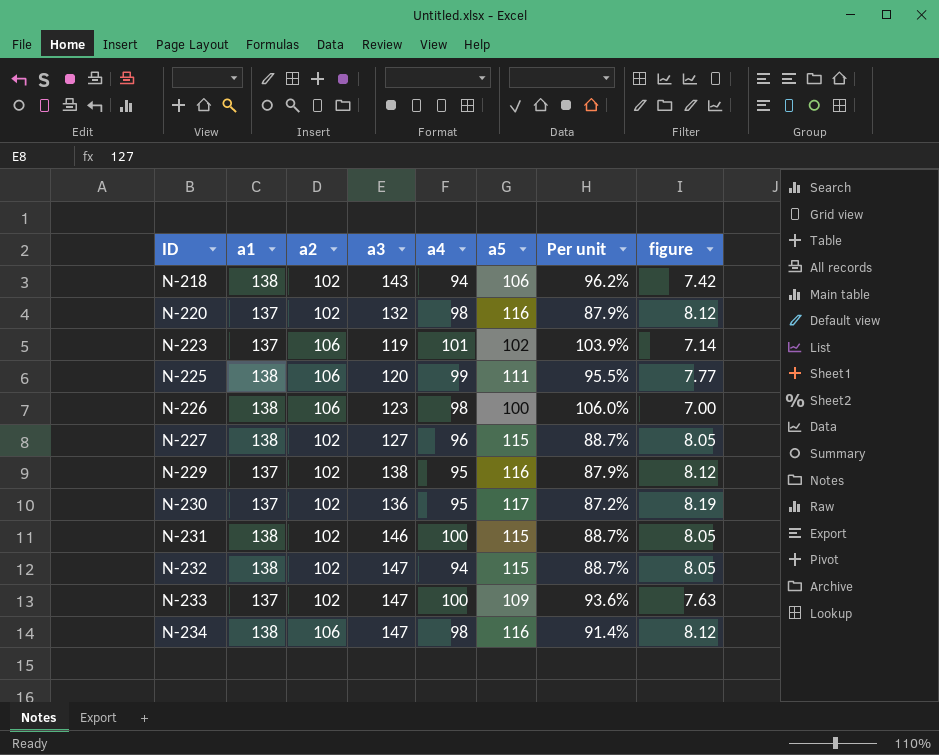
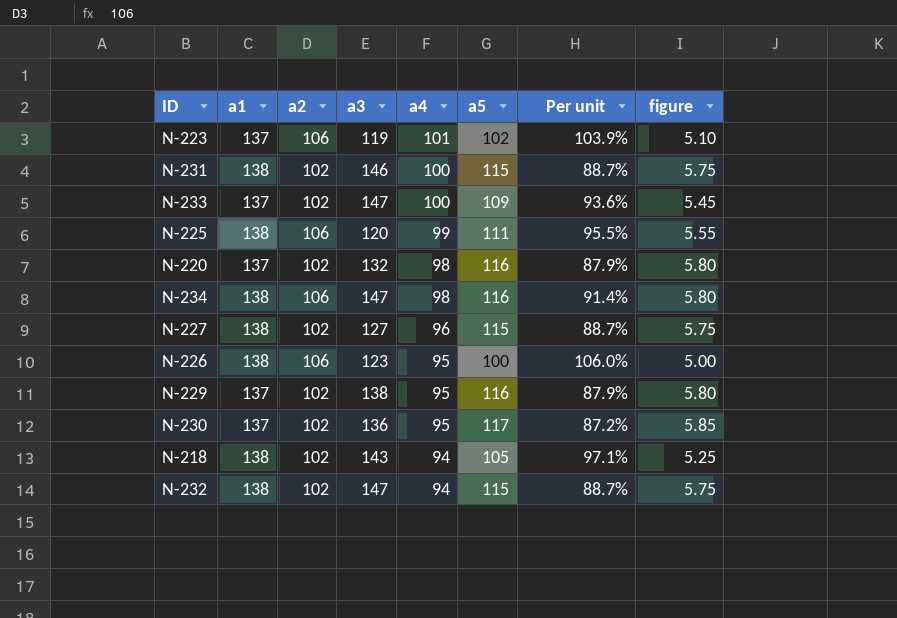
row order: ID ascending -> a4 descending
column figure | formula: [a5] * 0.07 -> [a5] * 0.05
N-226 | a4: 98 -> 95
N-218 | a5: 106 -> 105
N-218 | Per unit: 96.2% -> 97.1%

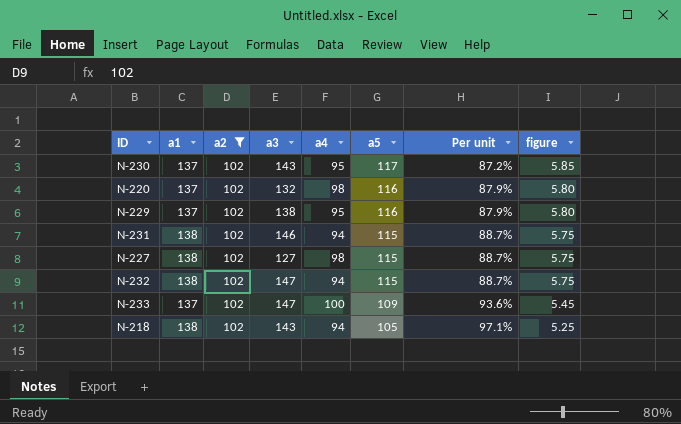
filter: none -> a2 = 102
row order: a4 descending -> a5 descending
N-230 | a3: 136 -> 143
N-231 | a4: 100 -> 94
N-227 | a4: 96 -> 98

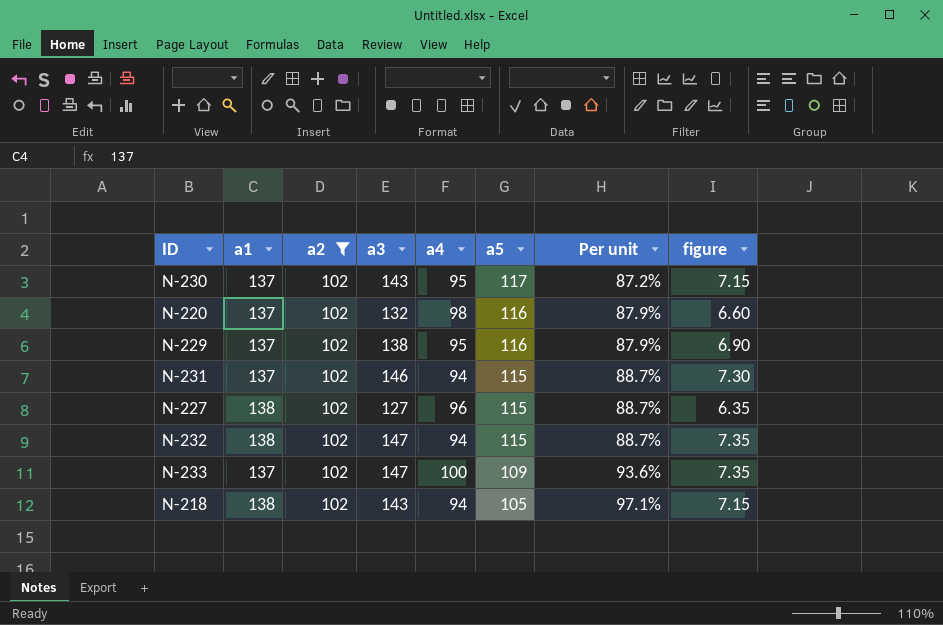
column figure | formula: [a5] * 0.05 -> [a3] * 0.05
N-231 | a1: 138 -> 137
N-227 | a4: 98 -> 96

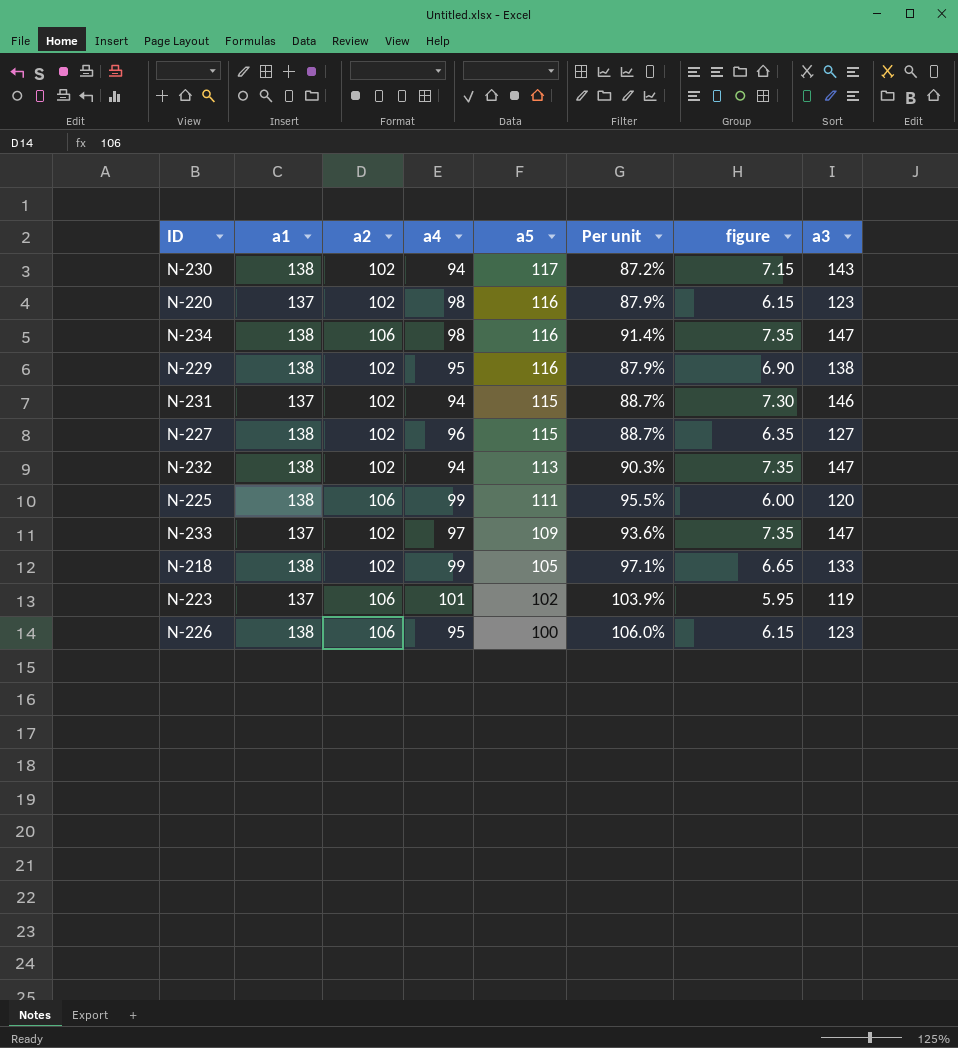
filter: a2 = 102 -> none
column a3 | position: 4 -> 8
N-230 | a1: 137 -> 138
N-230 | a4: 95 -> 94
N-220 | figure: 6.60 -> 6.15
N-220 | a3: 132 -> 123
N-229 | a1: 137 -> 138
N-232 | a5: 115 -> 113
N-232 | Per unit: 88.7% -> 90.3%
N-233 | a4: 100 -> 97
N-218 | a4: 94 -> 99
N-218 | figure: 7.15 -> 6.65
N-218 | a3: 143 -> 133

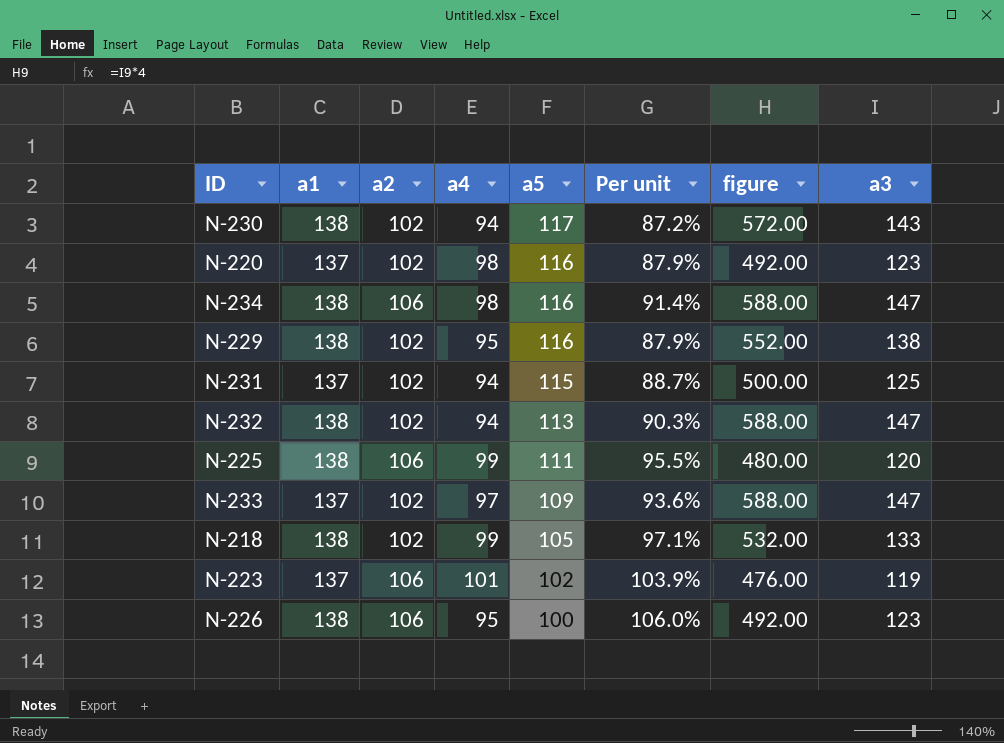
column figure | formula: [a3] * 0.05 -> [a3] * 4
row N-227: 138 | 102 | 96 | 115 | 88.7% | 6.35 | 127 -> none
N-231 | a3: 146 -> 125

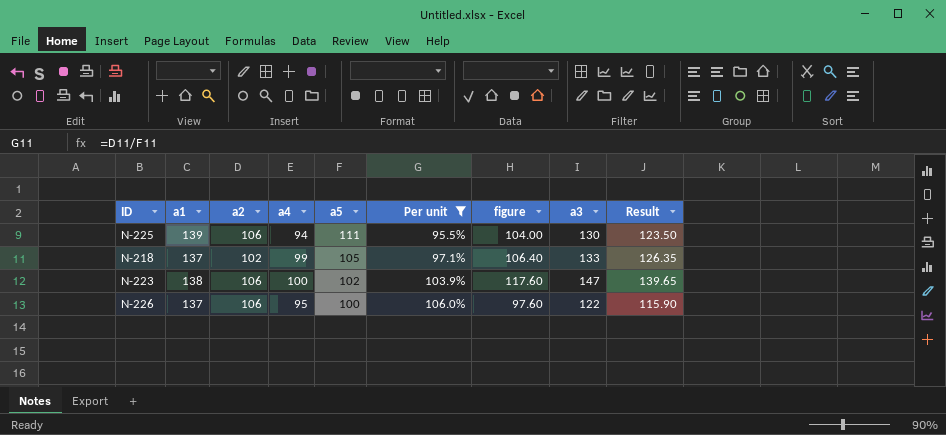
filter: none -> Per unit >= 95.5%
column figure | formula: [a3] * 4 -> [a3] * 0.8
column Result | formula: none -> [a3] * 0.95
N-225 | a1: 138 -> 139
N-225 | a4: 99 -> 94
N-225 | a3: 120 -> 130
N-218 | a1: 138 -> 137
N-223 | a1: 137 -> 138
N-223 | a4: 101 -> 100
N-223 | a3: 119 -> 147
N-226 | a1: 138 -> 137
N-226 | a3: 123 -> 122

